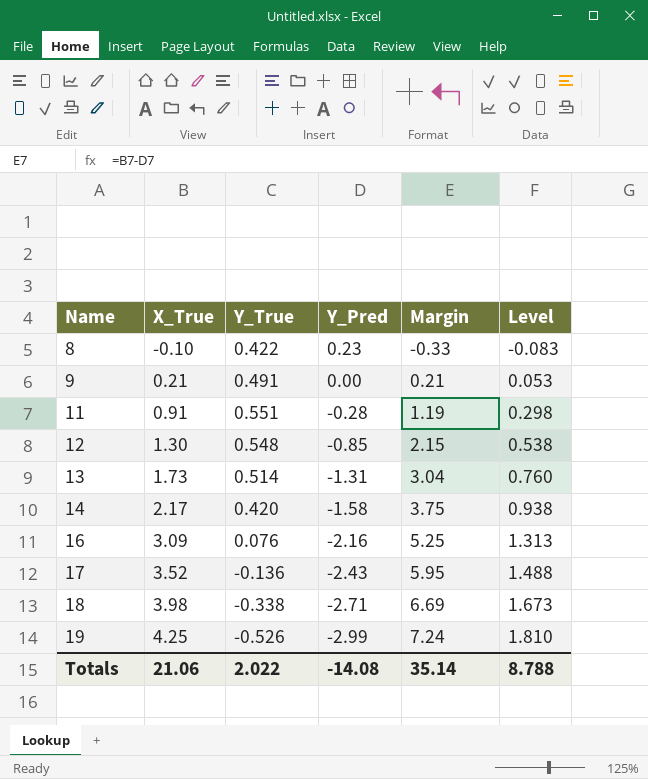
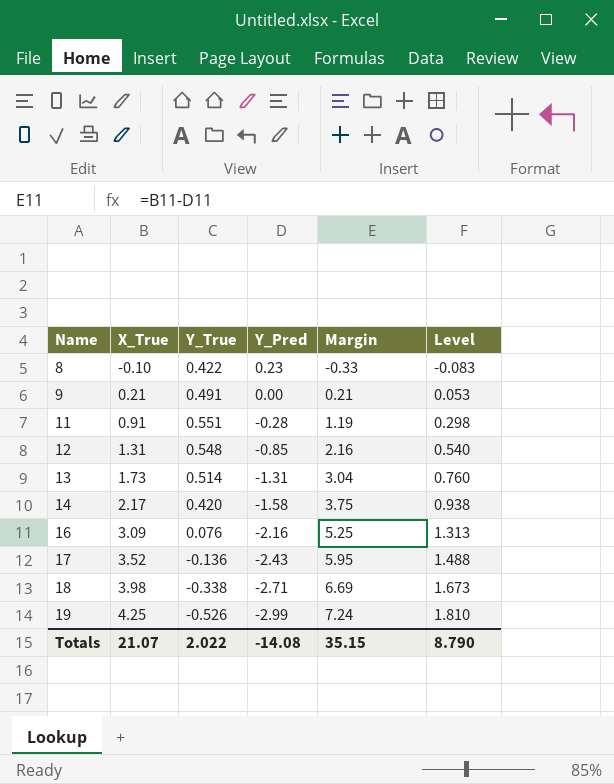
12 | X_True: 1.30 -> 1.31
12 | Margin: 2.15 -> 2.16
12 | Level: 0.538 -> 0.540
Totals | X_True: 21.06 -> 21.07
Totals | Margin: 35.14 -> 35.15
Totals | Level: 8.788 -> 8.790

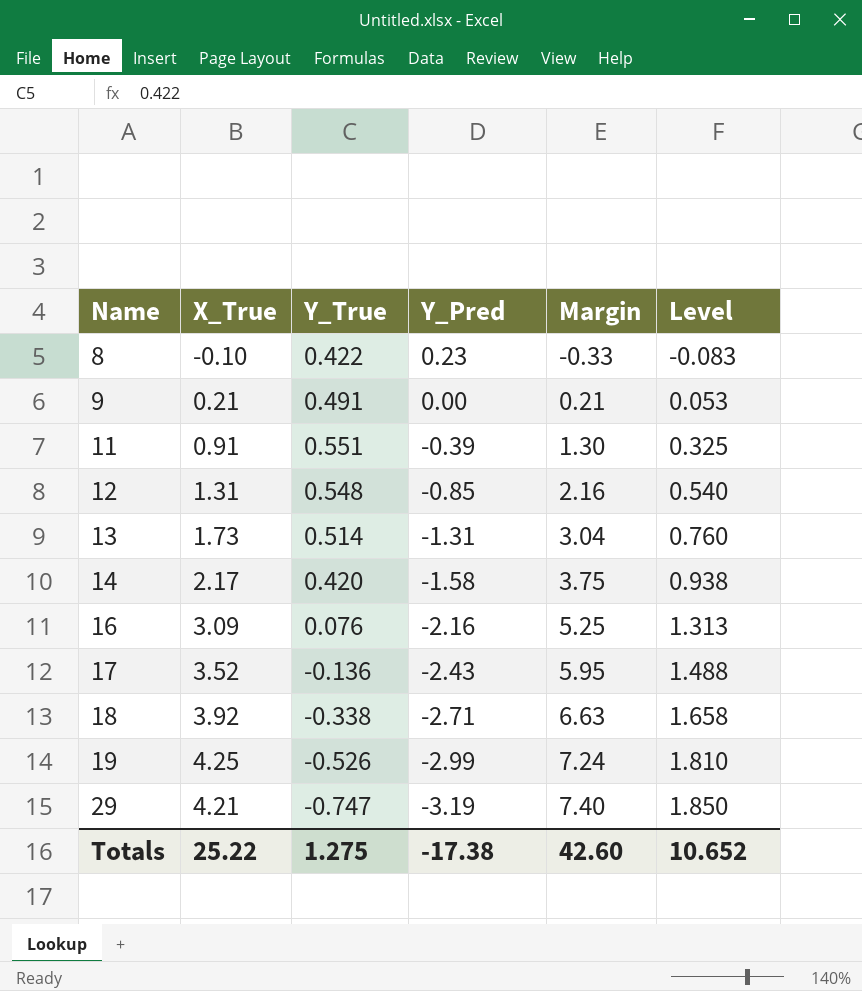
11 | Y_Pred: -0.28 -> -0.39
11 | Margin: 1.19 -> 1.30
11 | Level: 0.298 -> 0.325
18 | X_True: 3.98 -> 3.92
18 | Margin: 6.69 -> 6.63
18 | Level: 1.673 -> 1.658
row 29: none -> 4.21 | -0.747 | -3.19 | 7.40 | 1.850
Totals | X_True: 21.07 -> 25.22
Totals | Y_True: 2.022 -> 1.275
Totals | Y_Pred: -14.08 -> -17.38
Totals | Margin: 35.15 -> 42.60
Totals | Level: 8.790 -> 10.652

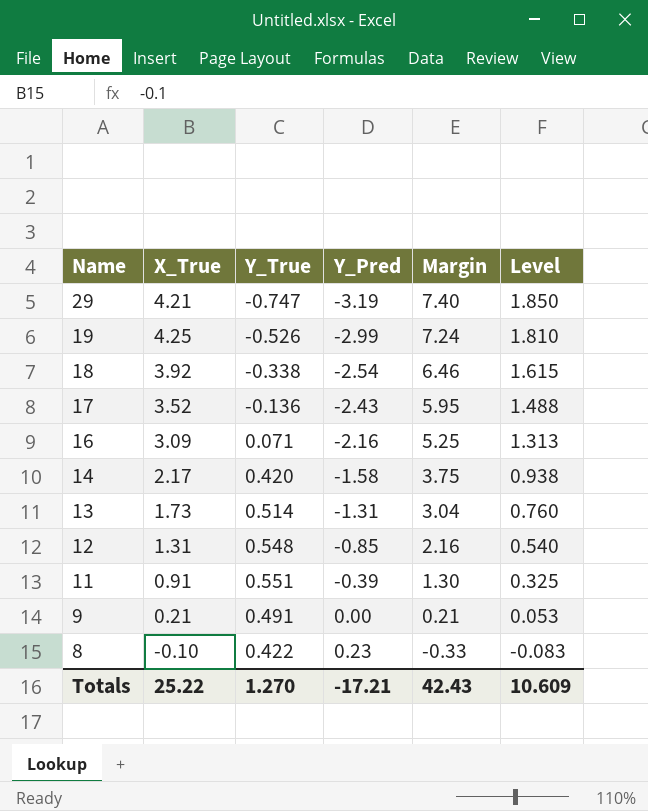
row order: Name ascending -> Name descending
18 | Y_Pred: -2.71 -> -2.54
18 | Margin: 6.63 -> 6.46
18 | Level: 1.658 -> 1.615
16 | Y_True: 0.076 -> 0.071
Totals | Y_True: 1.275 -> 1.270
Totals | Y_Pred: -17.38 -> -17.21
Totals | Margin: 42.60 -> 42.43
Totals | Level: 10.652 -> 10.609

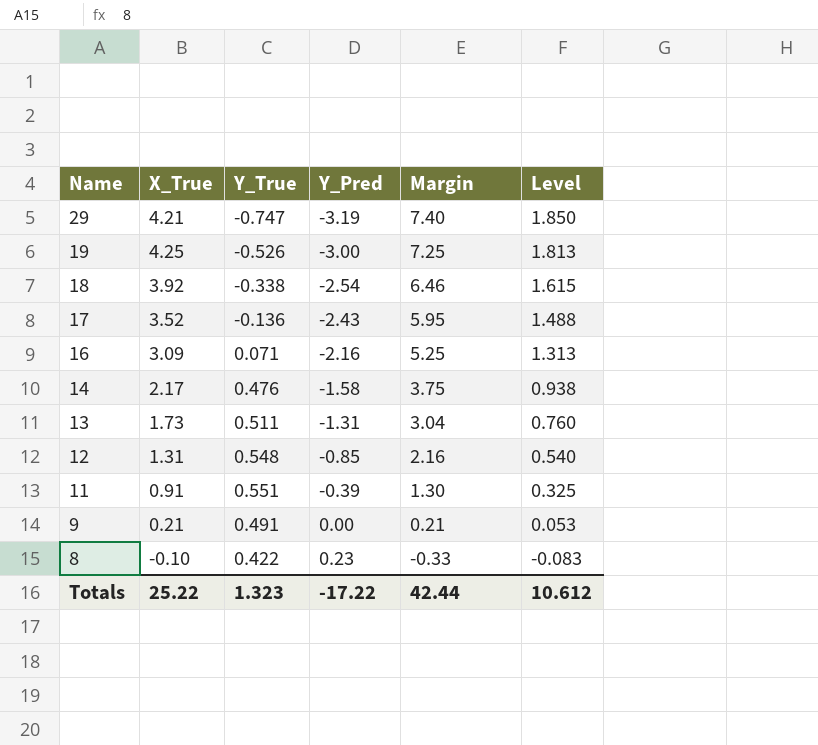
19 | Y_Pred: -2.99 -> -3.00
19 | Margin: 7.24 -> 7.25
19 | Level: 1.810 -> 1.813
14 | Y_True: 0.420 -> 0.476
13 | Y_True: 0.514 -> 0.511
Totals | Y_True: 1.270 -> 1.323
Totals | Y_Pred: -17.21 -> -17.22
Totals | Margin: 42.43 -> 42.44
Totals | Level: 10.609 -> 10.612

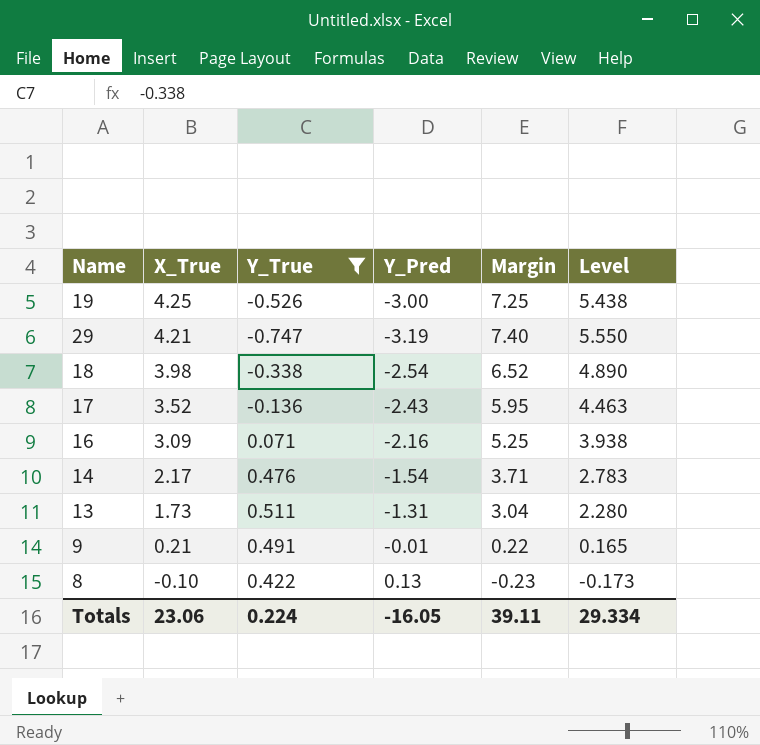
filter: none -> Y_True <= 0.511
row order: Name descending -> X_True descending
column Level | formula: [Margin] * 0.25 -> [Margin] * 0.75
18 | X_True: 3.92 -> 3.98
18 | Margin: 6.46 -> 6.52
14 | Y_Pred: -1.58 -> -1.54
14 | Margin: 3.75 -> 3.71
9 | Y_Pred: 0.00 -> -0.01
9 | Margin: 0.21 -> 0.22
8 | Y_Pred: 0.23 -> 0.13
8 | Margin: -0.33 -> -0.23
Totals | X_True: 25.22 -> 23.06
Totals | Y_True: 1.323 -> 0.224
Totals | Y_Pred: -17.22 -> -16.05
Totals | Margin: 42.44 -> 39.11
Totals | Level: 10.612 -> 29.334

